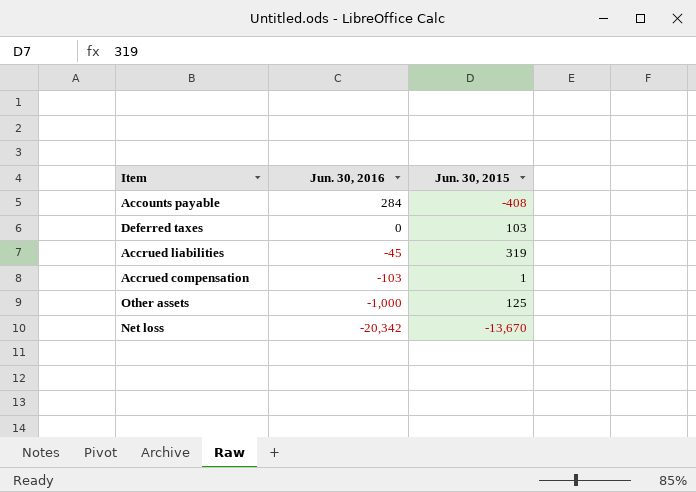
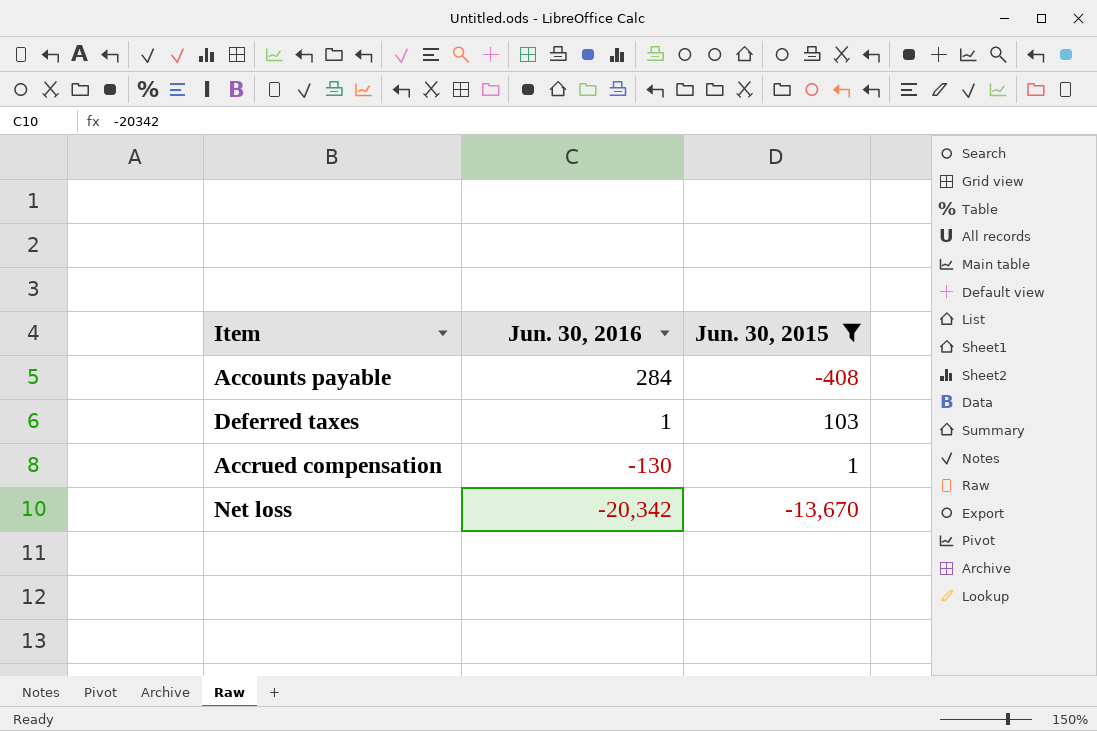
filter: none -> Jun. 30, 2015 <= 103
Deferred taxes | Jun. 30, 2016: 0 -> 1
Accrued compensation | Jun. 30, 2016: -103 -> -130

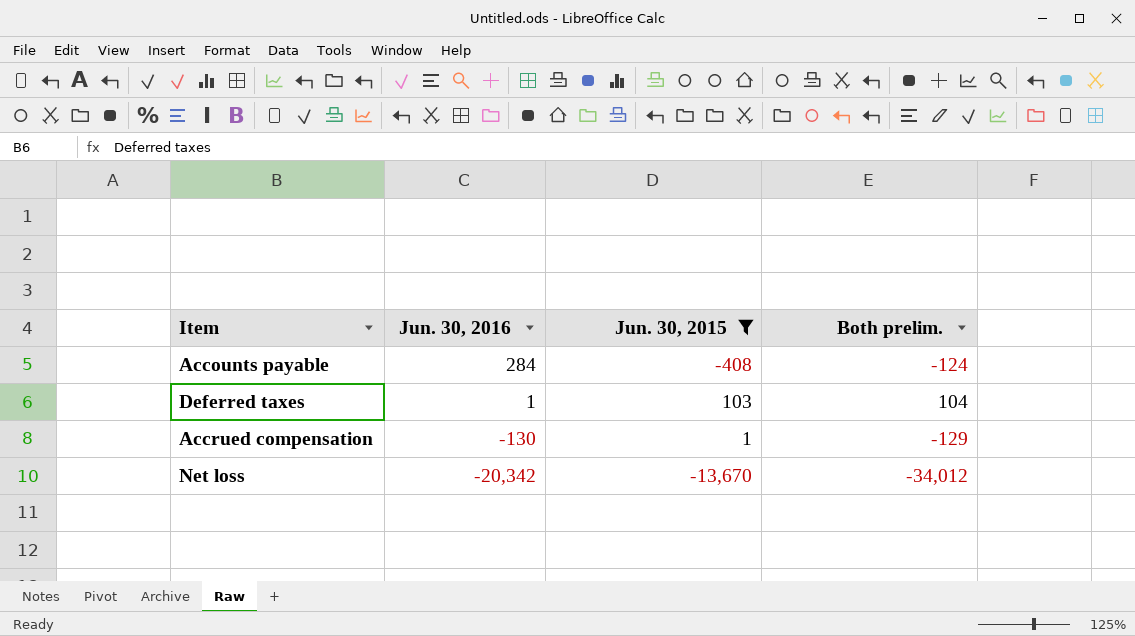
column Both prelim. | formula: none -> [Jun. 30, 2016] + [Jun. 30, 2015]

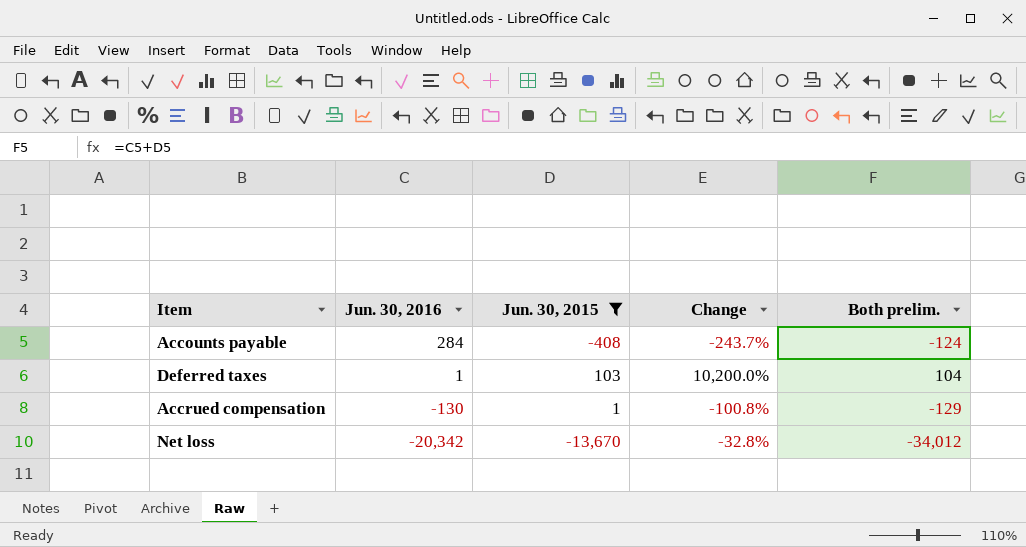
column Change | formula: none -> ([Jun. 30, 2015] - [Jun. 30, 2016]) / [Jun. 30, 2016]

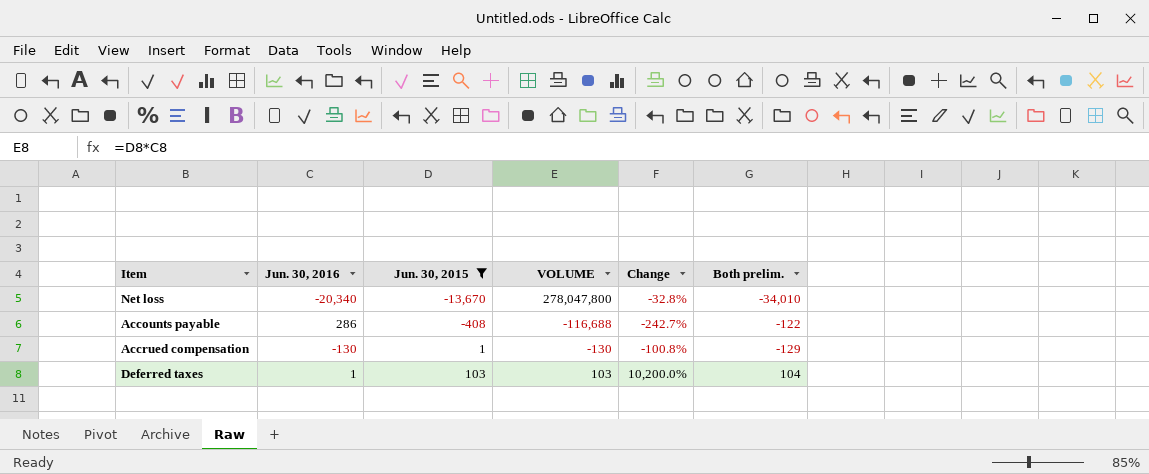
row order: Jun. 30, 2016 descending -> Jun. 30, 2015 ascending
column VOLUME | formula: none -> [Jun. 30, 2016] * [Jun. 30, 2015]
Net loss | Jun. 30, 2016: -20,342 -> -20,340
Net loss | Both prelim.: -34,012 -> -34,010
Accounts payable | Jun. 30, 2016: 284 -> 286
Accounts payable | Change: -243.7% -> -242.7%
Accounts payable | Both prelim.: -124 -> -122

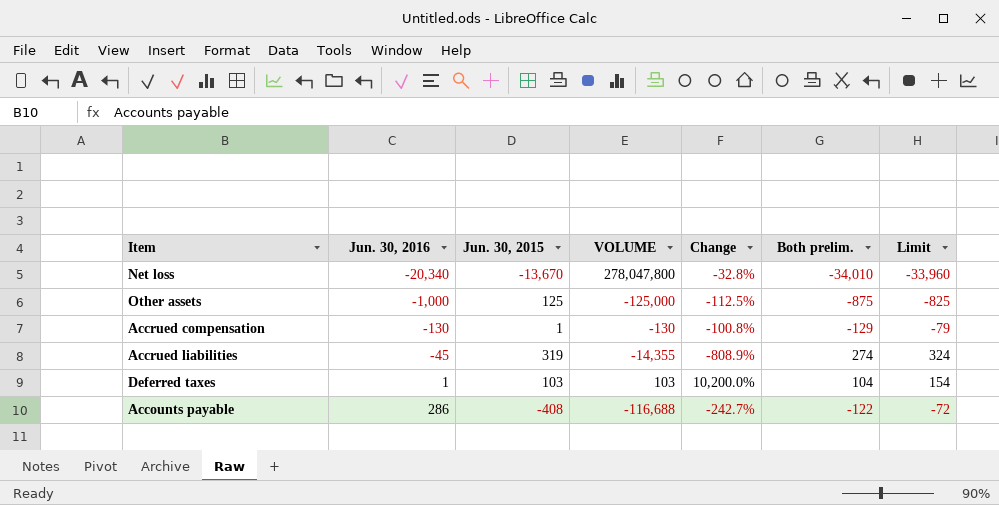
filter: Jun. 30, 2015 <= 103 -> none
row order: Jun. 30, 2015 ascending -> Jun. 30, 2016 ascending
column Limit | formula: none -> [Both prelim.] + 50

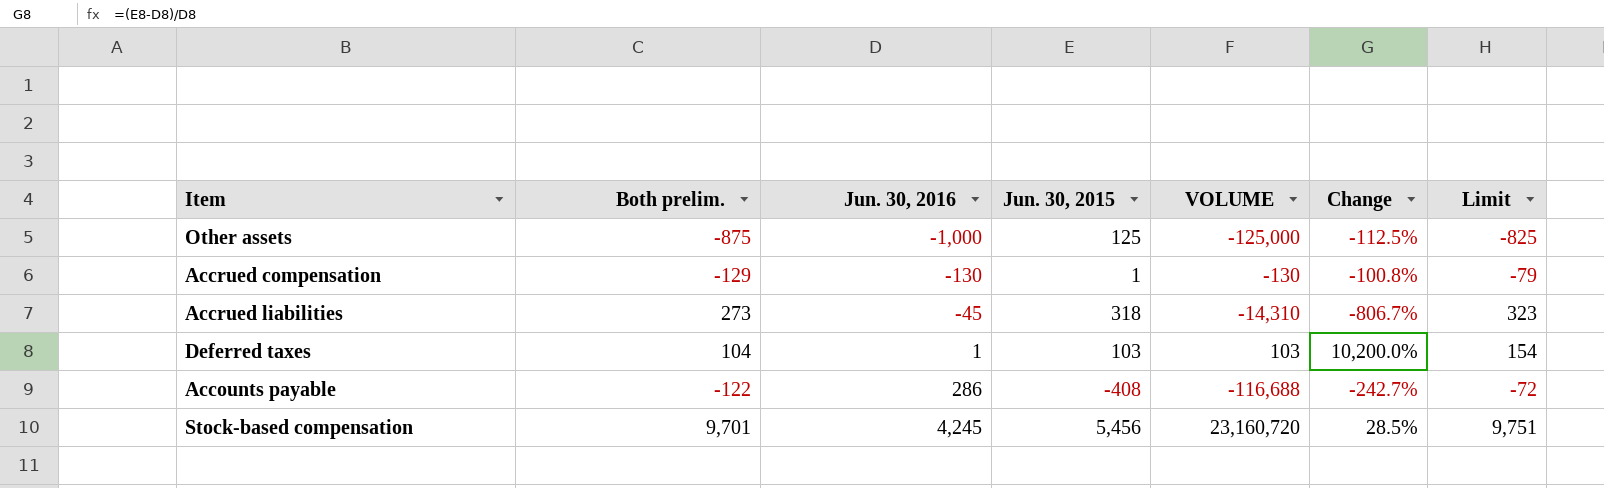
column Both prelim. | position: 6 -> 2
row Net loss: -20,340 | -13,670 | 278,047,800 | -32.8% | -34,010 | -33,960 -> none
Accrued liabilities | Both prelim.: 274 -> 273
Accrued liabilities | Jun. 30, 2015: 319 -> 318
Accrued liabilities | VOLUME: -14,355 -> -14,310
Accrued liabilities | Change: -808.9% -> -806.7%
Accrued liabilities | Limit: 324 -> 323
row Stock-based compensation: none -> 9,701 | 4,245 | 5,456 | 23,160,720 | 28.5% | 9,751

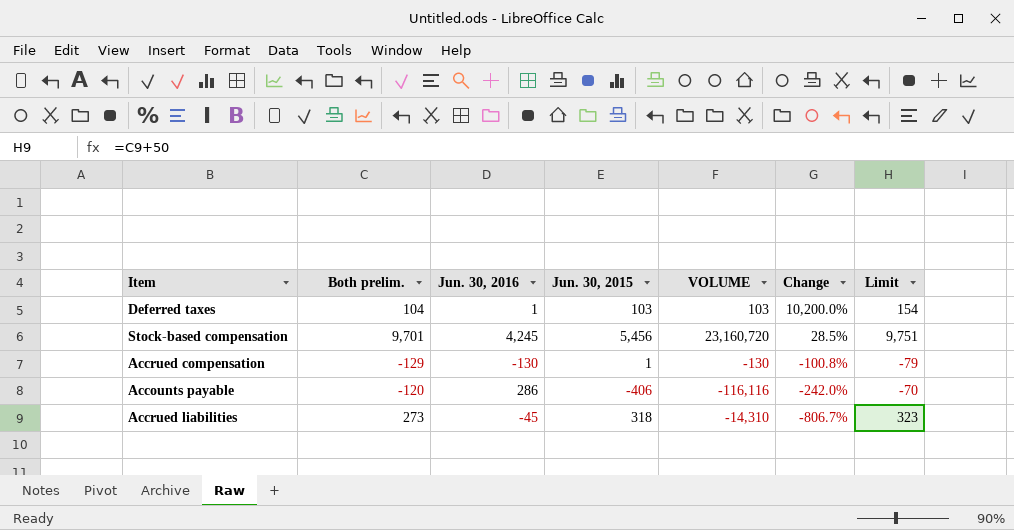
row order: Jun. 30, 2016 ascending -> Change descending
row Other assets: -875 | -1,000 | 125 | -125,000 | -112.5% | -825 -> none
Accounts payable | Both prelim.: -122 -> -120
Accounts payable | Jun. 30, 2015: -408 -> -406
Accounts payable | VOLUME: -116,688 -> -116,116
Accounts payable | Change: -242.7% -> -242.0%
Accounts payable | Limit: -72 -> -70

